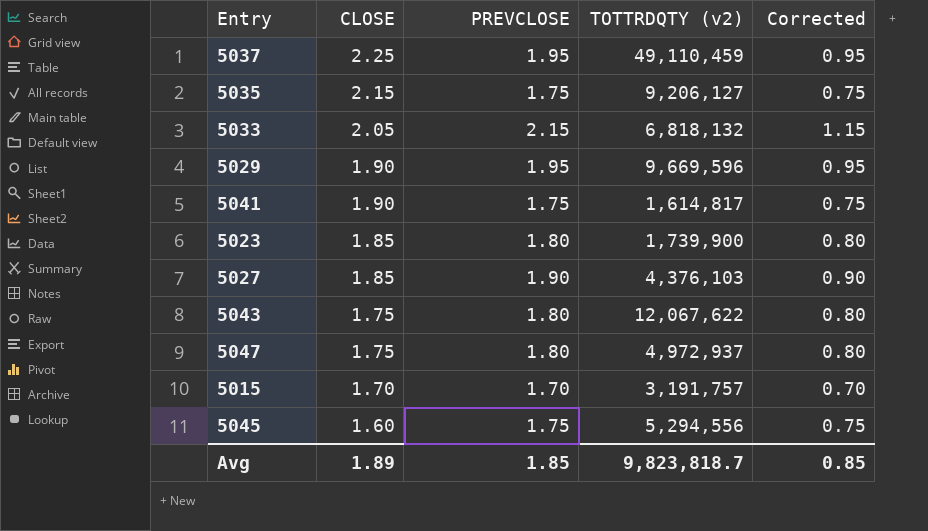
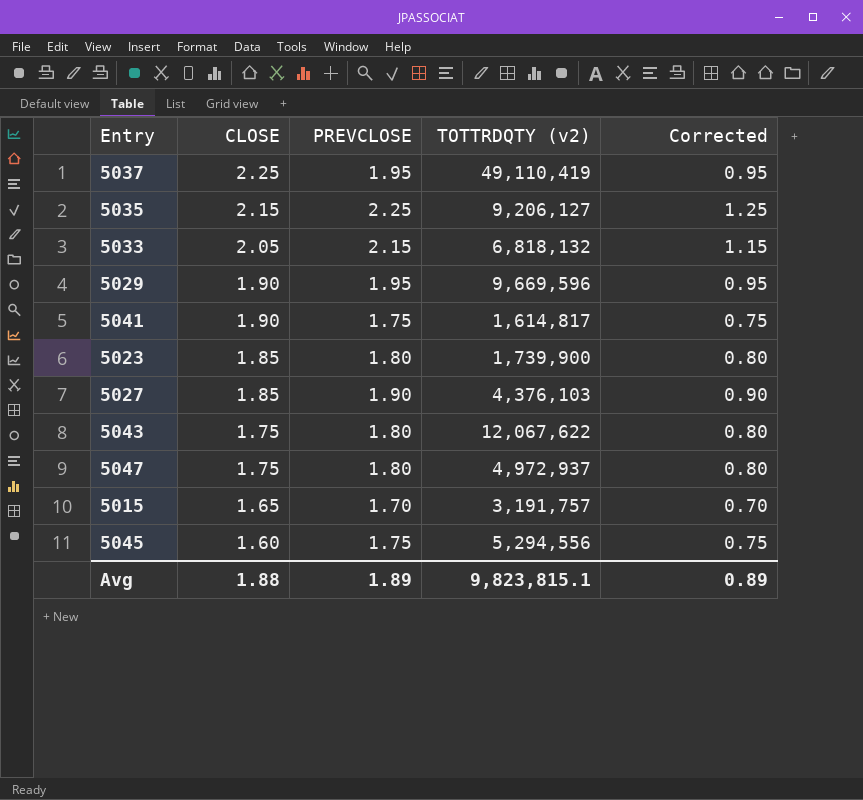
5037 | TOTTRDQTY (v2): 49,110,459 -> 49,110,419
5035 | PREVCLOSE: 1.75 -> 2.25
5035 | Corrected: 0.75 -> 1.25
5015 | CLOSE: 1.70 -> 1.65
Avg | CLOSE: 1.89 -> 1.88
Avg | PREVCLOSE: 1.85 -> 1.89
Avg | TOTTRDQTY (v2): 9,823,818.7 -> 9,823,815.1
Avg | Corrected: 0.85 -> 0.89

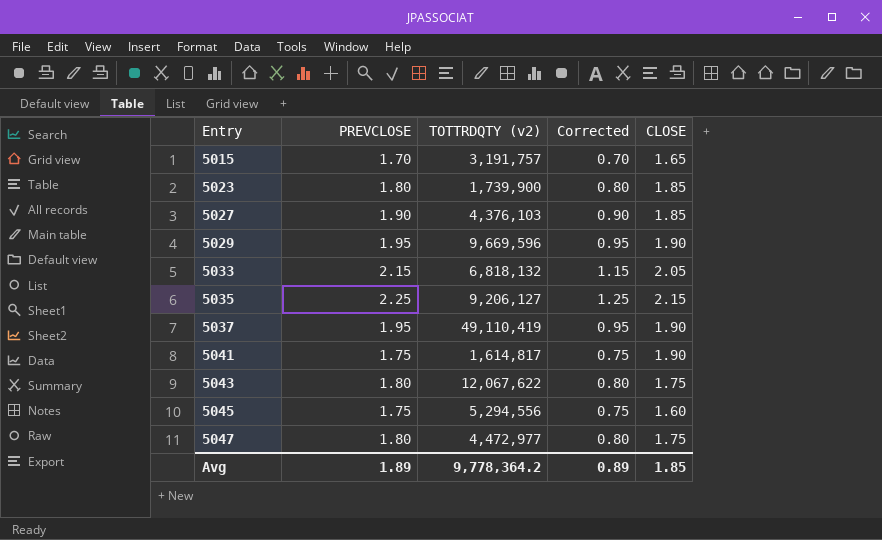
row order: CLOSE descending -> Entry ascending
column CLOSE | position: 2 -> 5
5037 | CLOSE: 2.25 -> 1.90
5047 | TOTTRDQTY (v2): 4,972,937 -> 4,472,977
Avg | TOTTRDQTY (v2): 9,823,815.1 -> 9,778,364.2
Avg | CLOSE: 1.88 -> 1.85

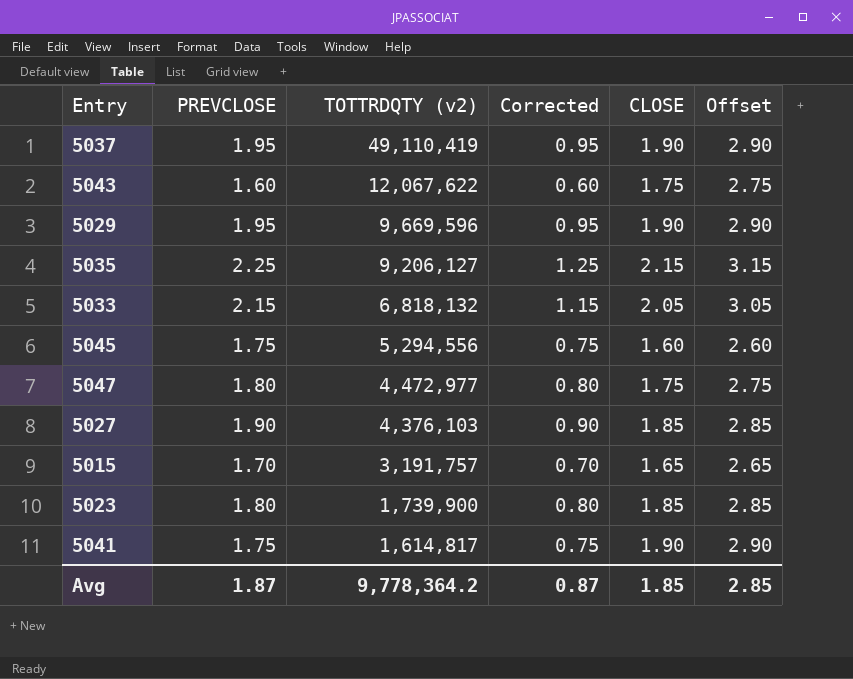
row order: Entry ascending -> TOTTRDQTY (v2) descending
column Offset | formula: none -> [CLOSE] + 1
5043 | PREVCLOSE: 1.80 -> 1.60
5043 | Corrected: 0.80 -> 0.60
Avg | PREVCLOSE: 1.89 -> 1.87
Avg | Corrected: 0.89 -> 0.87

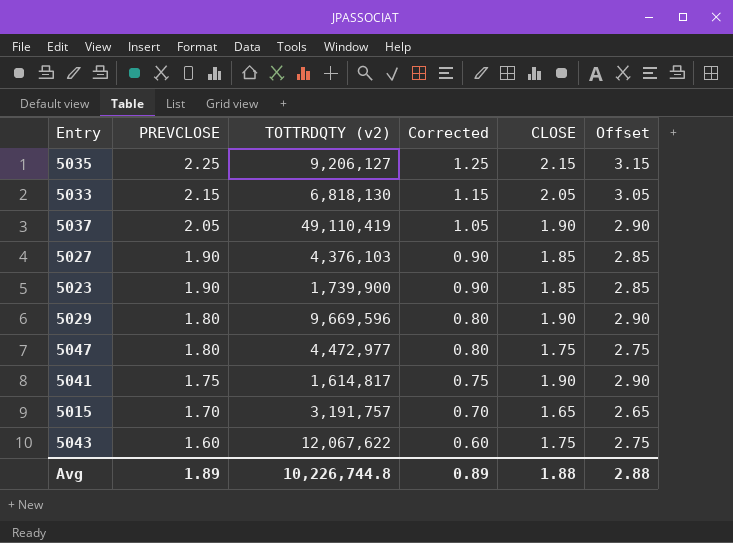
row order: TOTTRDQTY (v2) descending -> PREVCLOSE descending
row 5045: 1.75 | 5,294,556 | 0.75 | 1.60 | 2.60 -> none
5033 | TOTTRDQTY (v2): 6,818,132 -> 6,818,130
5037 | PREVCLOSE: 1.95 -> 2.05
5037 | Corrected: 0.95 -> 1.05
5023 | PREVCLOSE: 1.80 -> 1.90
5023 | Corrected: 0.80 -> 0.90
5029 | PREVCLOSE: 1.95 -> 1.80
5029 | Corrected: 0.95 -> 0.80
Avg | PREVCLOSE: 1.87 -> 1.89
Avg | TOTTRDQTY (v2): 9,778,364.2 -> 10,226,744.8
Avg | Corrected: 0.87 -> 0.89
Avg | CLOSE: 1.85 -> 1.88
Avg | Offset: 2.85 -> 2.88

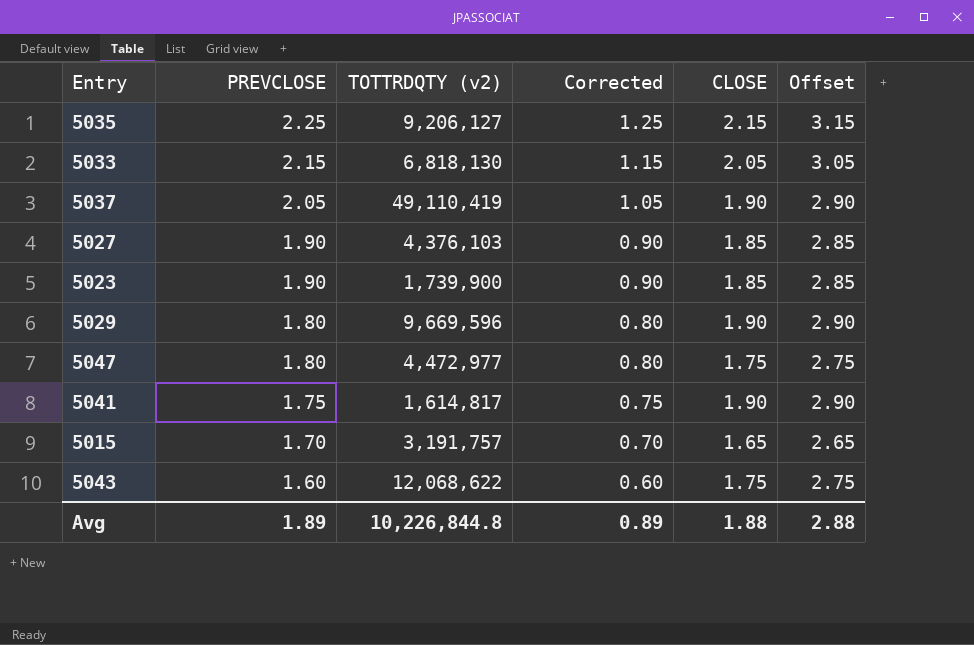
5043 | TOTTRDQTY (v2): 12,067,622 -> 12,068,622
Avg | TOTTRDQTY (v2): 10,226,744.8 -> 10,226,844.8

